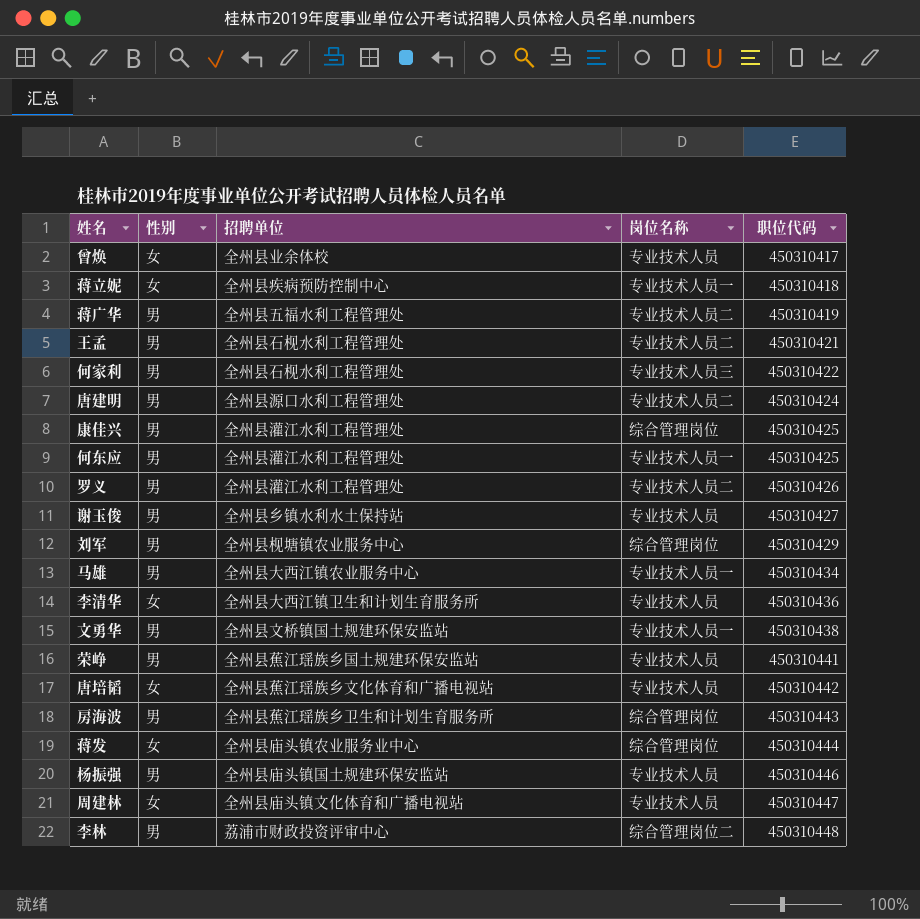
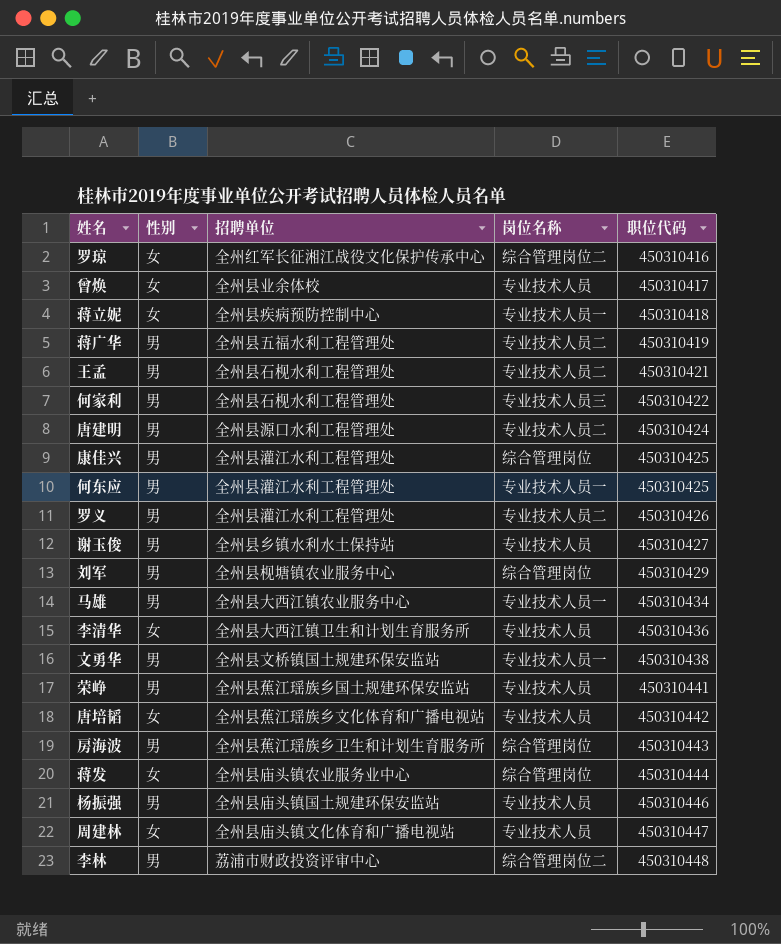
row 罗琼: none -> 女 | 全州红军长征湘江战役文化保护传承中心 | 综合管理岗位二 | 450310416

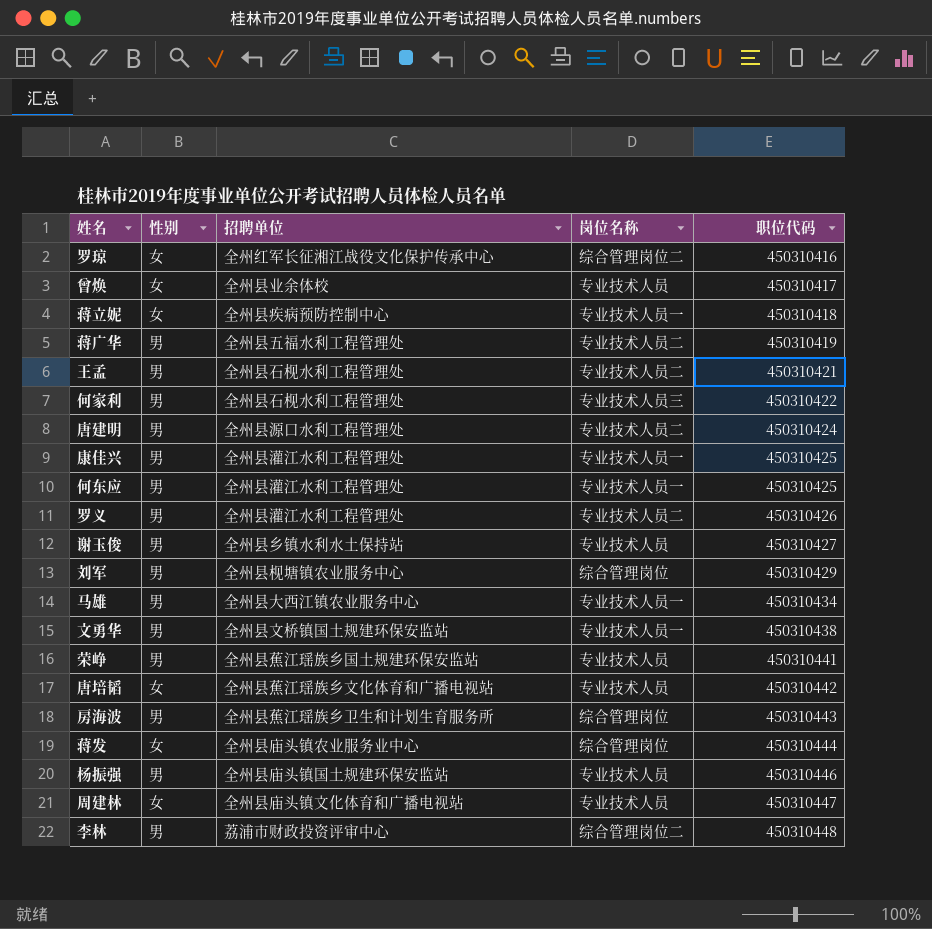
row 李清华: 女 | 全州县大西江镇卫生和计划生育服务所 | 专业技术人员 | 450310436 -> none
康佳兴 | 岗位名称: 综合管理岗位 -> 专业技术人员一

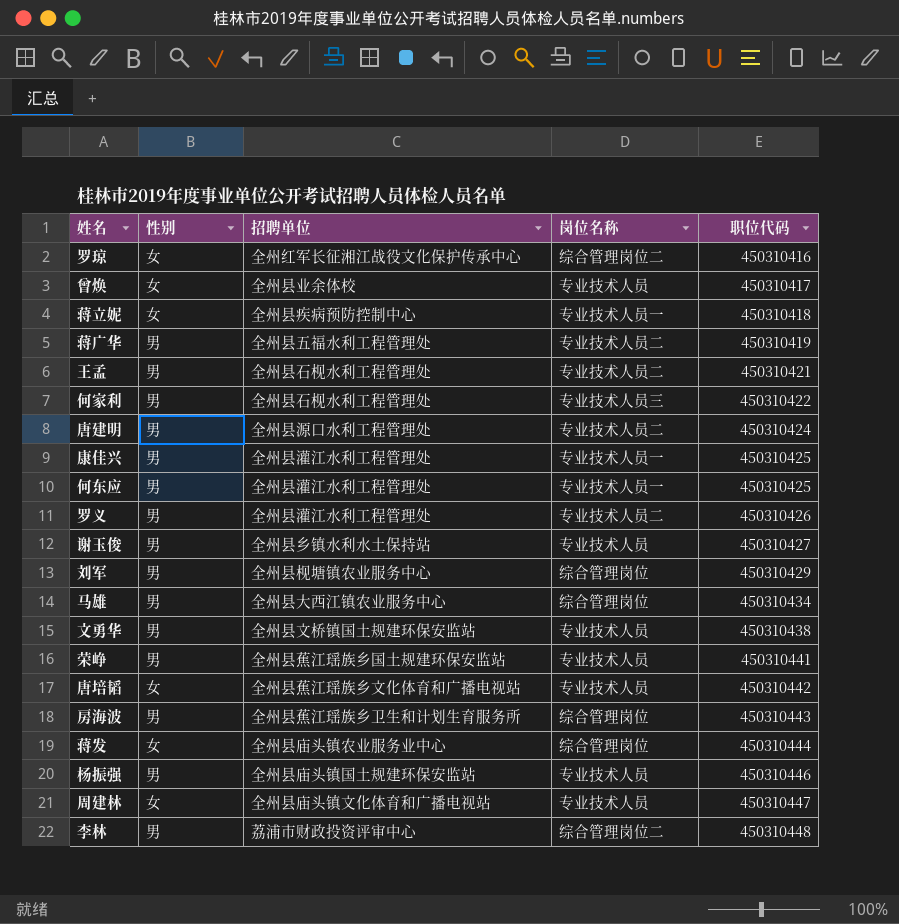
马雄 | 岗位名称: 专业技术人员一 -> 综合管理岗位
文勇华 | 岗位名称: 专业技术人员一 -> 专业技术人员

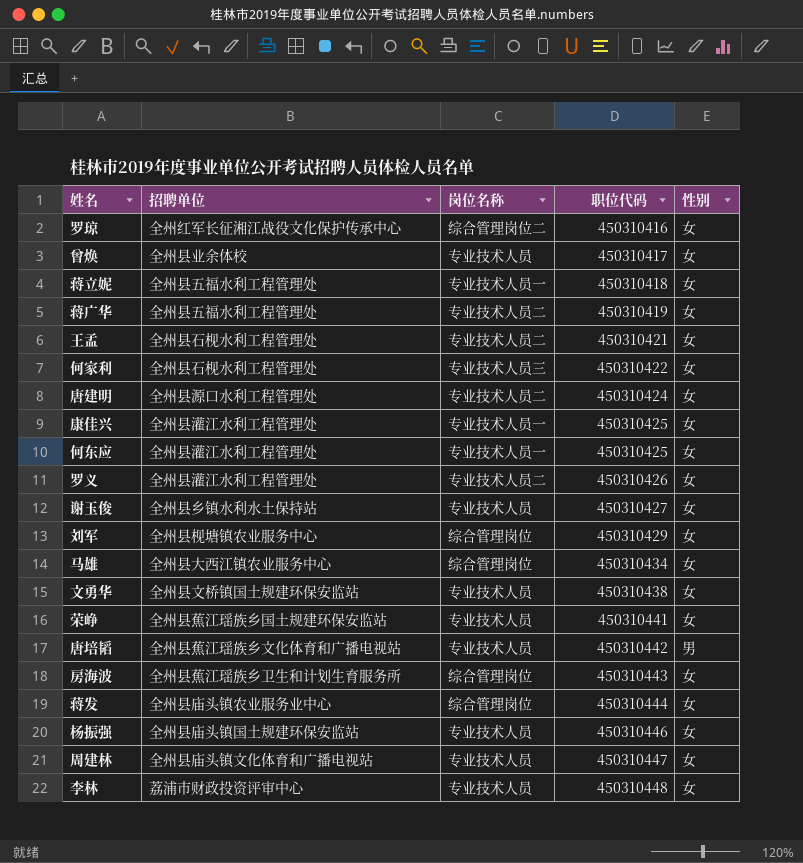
column 性别 | position: 2 -> 5
蒋立妮 | 招聘单位: 全州县疾病预防控制中心 -> 全州县五福水利工程管理处
蒋广华 | 性别: 男 -> 女
王孟 | 性别: 男 -> 女
何家利 | 性别: 男 -> 女
唐建明 | 性别: 男 -> 女
康佳兴 | 性别: 男 -> 女
何东应 | 性别: 男 -> 女
罗义 | 性别: 男 -> 女
谢玉俊 | 性别: 男 -> 女
刘军 | 性别: 男 -> 女
马雄 | 性别: 男 -> 女
文勇华 | 性别: 男 -> 女
荣峥 | 性别: 男 -> 女
唐培韬 | 性别: 女 -> 男
房海波 | 性别: 男 -> 女
杨振强 | 性别: 男 -> 女
李林 | 岗位名称: 综合管理岗位二 -> 专业技术人员
李林 | 性别: 男 -> 女

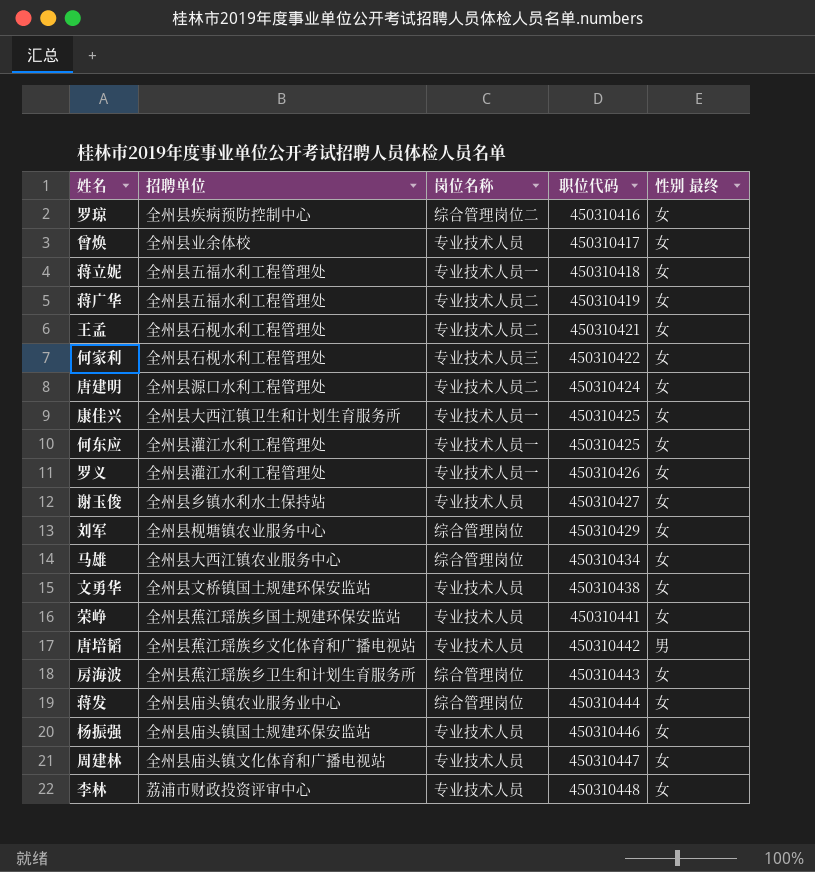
column name: 性别 -> 性别 最终
罗琼 | 招聘单位: 全州红军长征湘江战役文化保护传承中心 -> 全州县疾病预防控制中心
康佳兴 | 招聘单位: 全州县灌江水利工程管理处 -> 全州县大西江镇卫生和计划生育服务所
罗义 | 岗位名称: 专业技术人员二 -> 专业技术人员一

